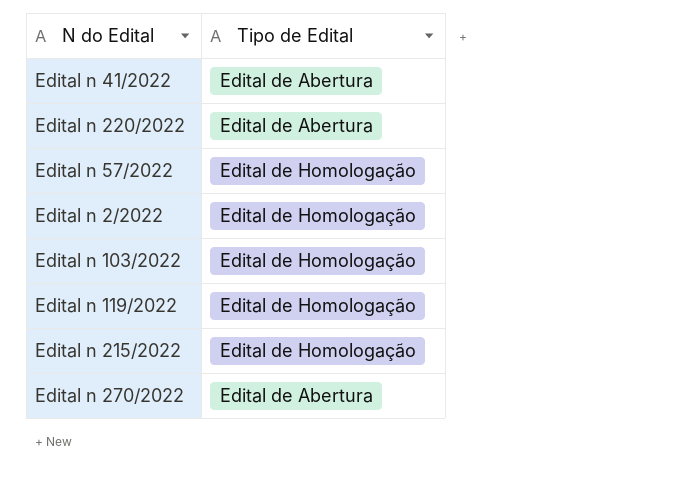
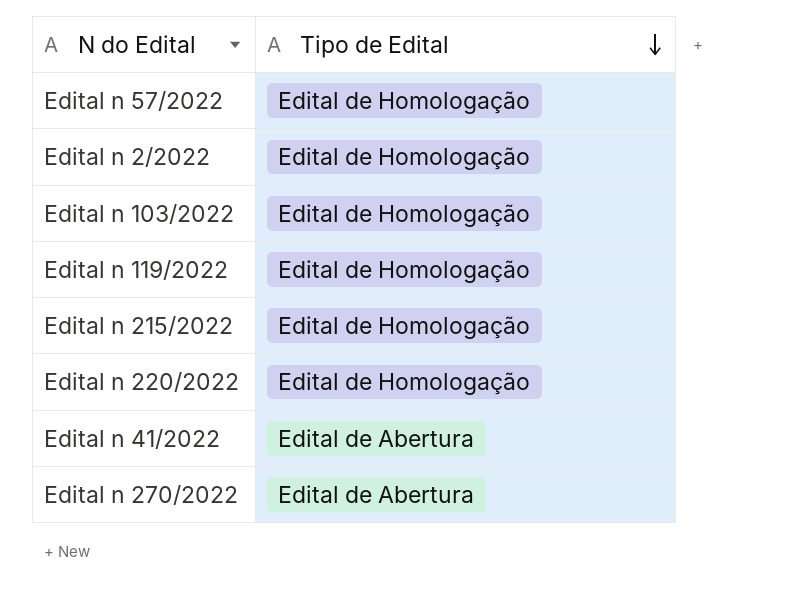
row order: none -> Tipo de Edital descending
Edital n 220/2022 | Tipo de Edital: Edital de Abertura -> Edital de Homologação

